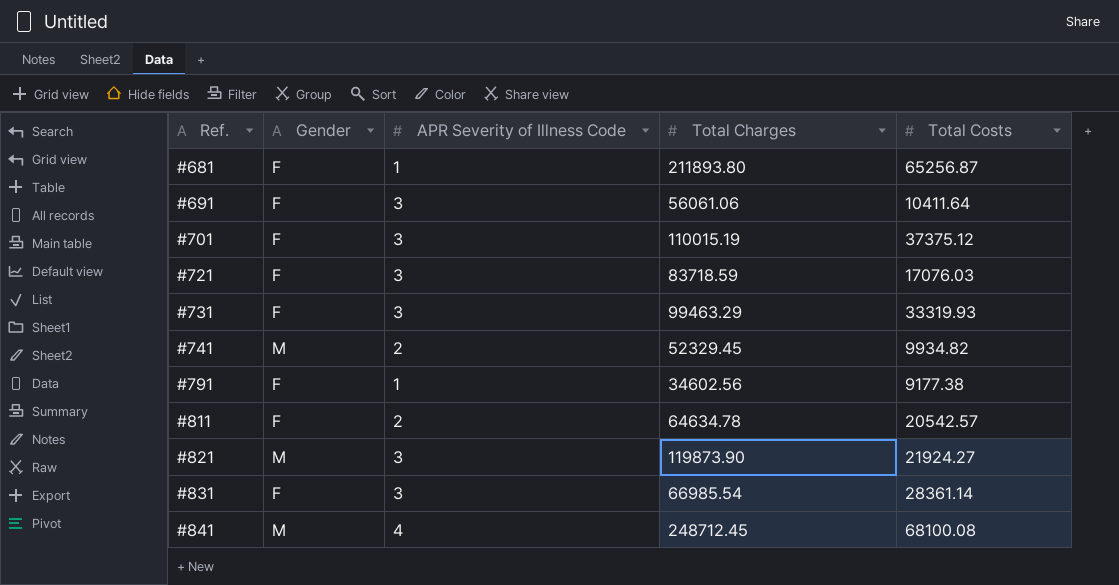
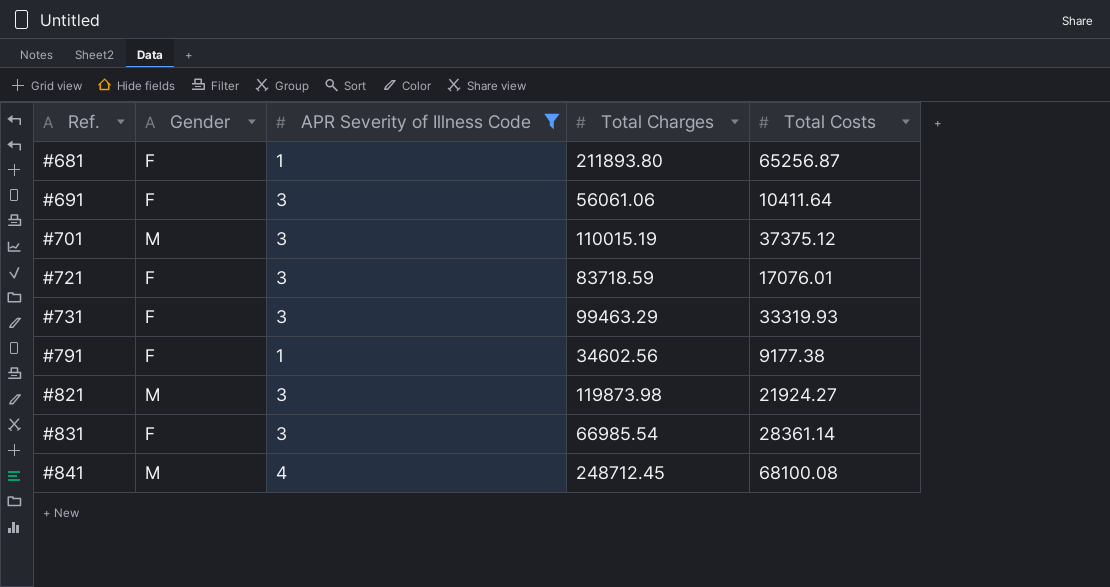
filter: none -> APR Severity of Illness Code != 2
#701 | Gender: F -> M
#721 | Total Costs: 17076.03 -> 17076.01
#821 | Total Charges: 119873.90 -> 119873.98

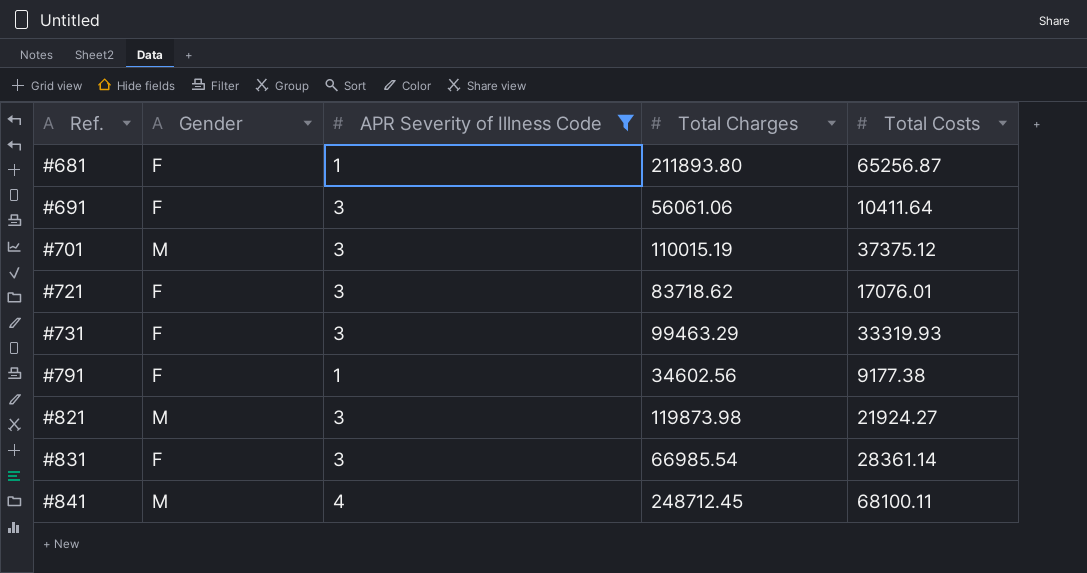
#721 | Total Charges: 83718.59 -> 83718.62
#841 | Total Costs: 68100.08 -> 68100.11

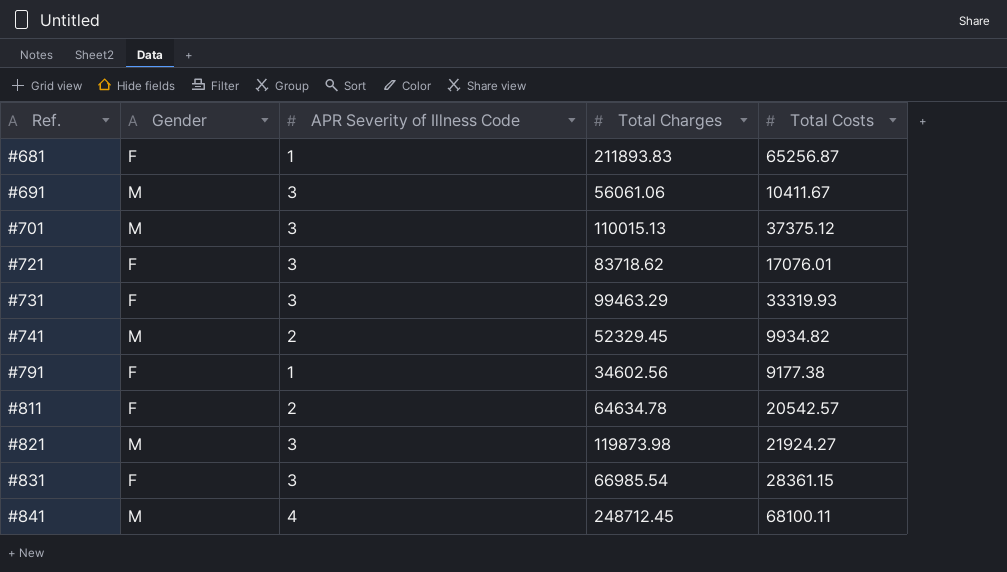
filter: APR Severity of Illness Code != 2 -> none
#681 | Total Charges: 211893.80 -> 211893.83
#691 | Gender: F -> M
#691 | Total Costs: 10411.64 -> 10411.67
#701 | Total Charges: 110015.19 -> 110015.13
#831 | Total Costs: 28361.14 -> 28361.15

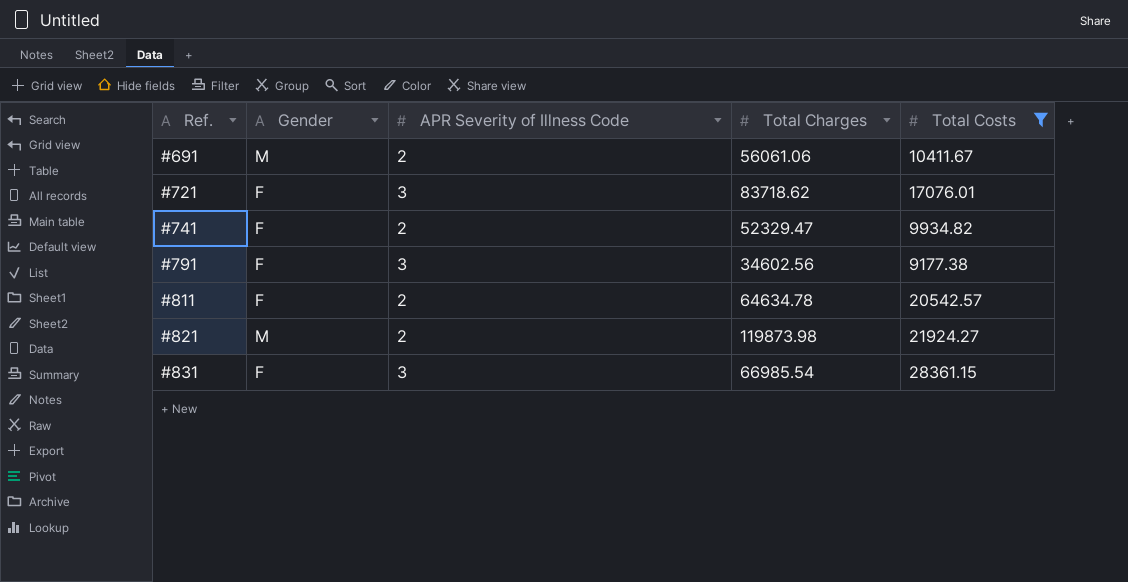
filter: none -> Total Costs <= 28361.15
#691 | APR Severity of Illness Code: 3 -> 2
#741 | Gender: M -> F
#741 | Total Charges: 52329.45 -> 52329.47
#791 | APR Severity of Illness Code: 1 -> 3
#821 | APR Severity of Illness Code: 3 -> 2

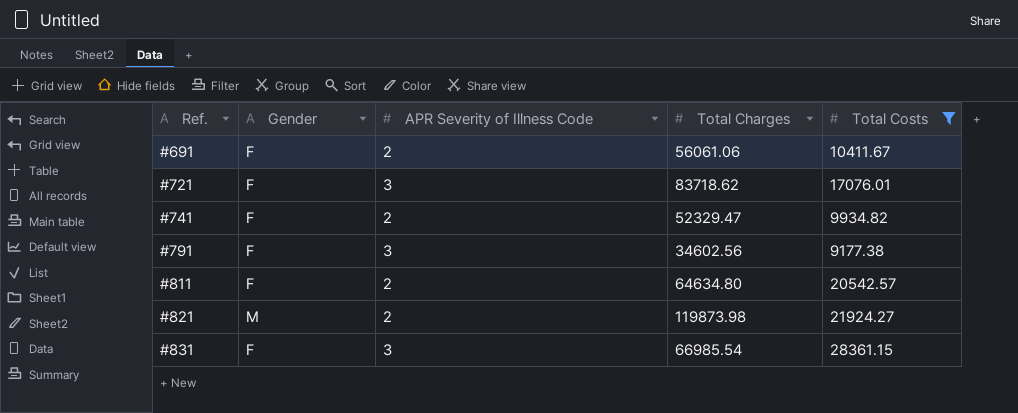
#691 | Gender: M -> F
#811 | Total Charges: 64634.78 -> 64634.80

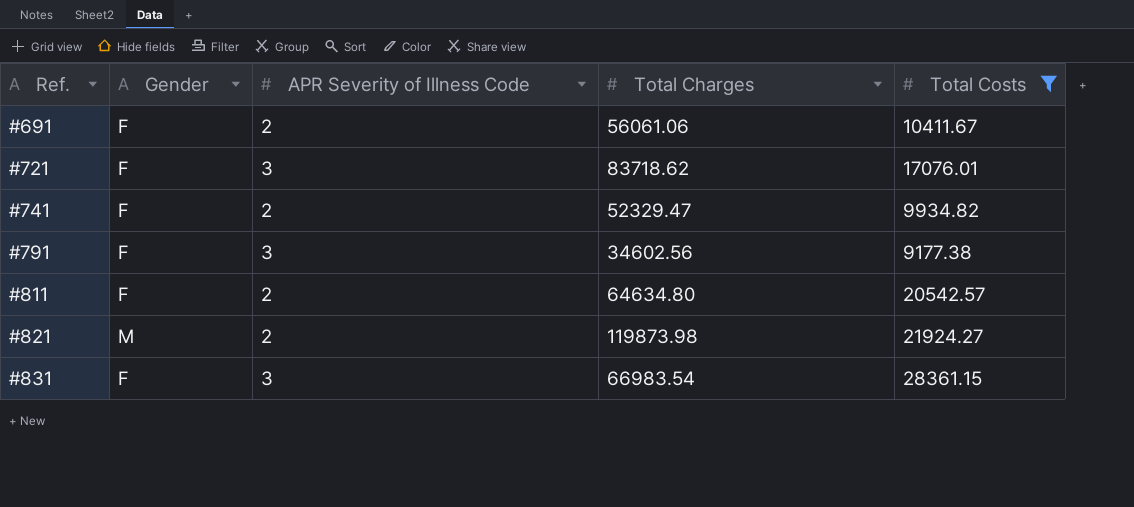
#831 | Total Charges: 66985.54 -> 66983.54

